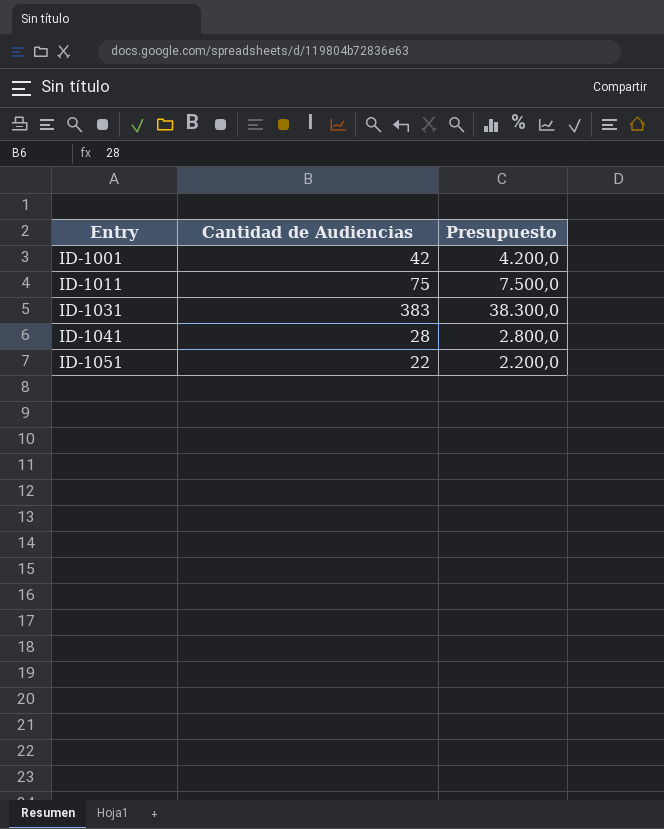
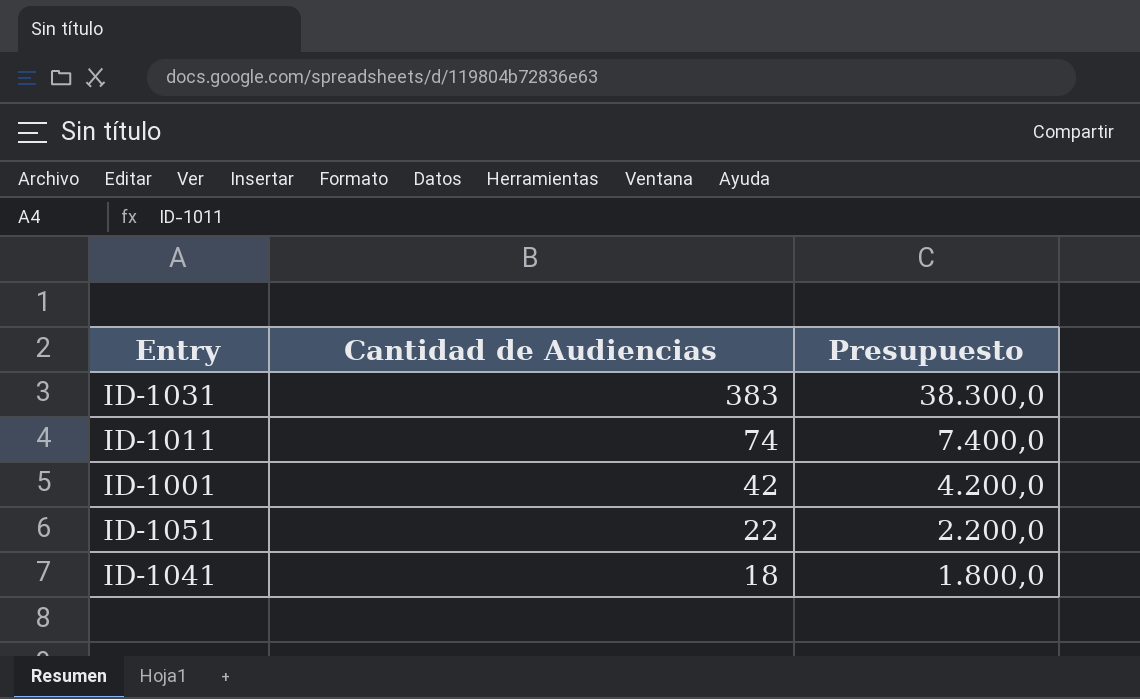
row order: Entry ascending -> Cantidad de Audiencias descending
ID-1011 | Cantidad de Audiencias: 75 -> 74
ID-1011 | Presupuesto: 7.500,0 -> 7.400,0
ID-1041 | Cantidad de Audiencias: 28 -> 18
ID-1041 | Presupuesto: 2.800,0 -> 1.800,0

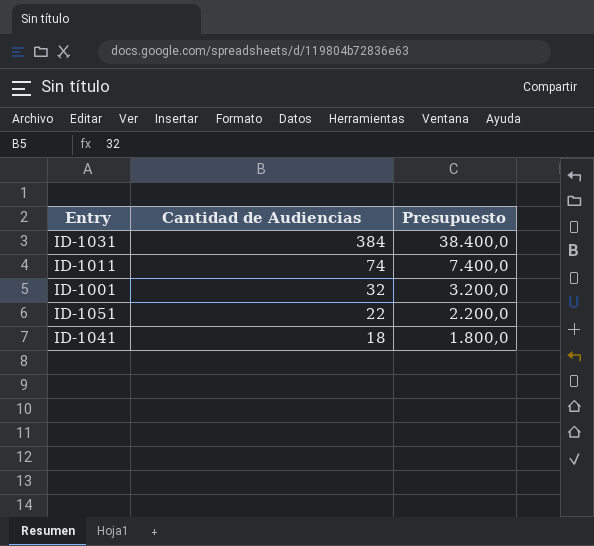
ID-1031 | Cantidad de Audiencias: 383 -> 384
ID-1031 | Presupuesto: 38.300,0 -> 38.400,0
ID-1001 | Cantidad de Audiencias: 42 -> 32
ID-1001 | Presupuesto: 4.200,0 -> 3.200,0

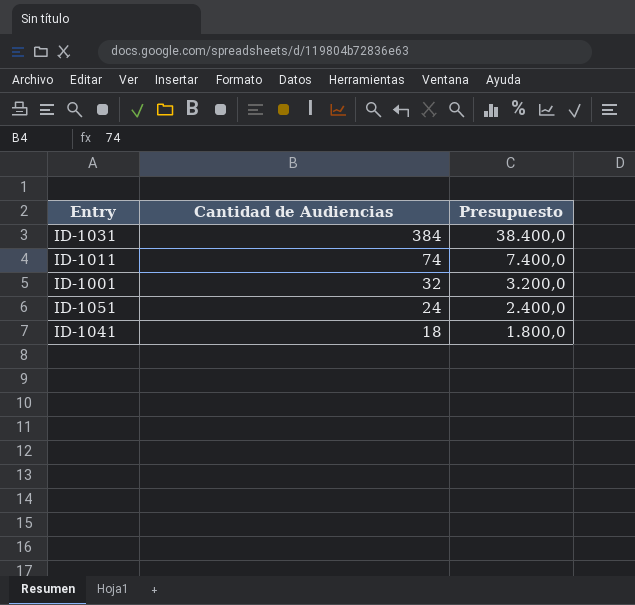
ID-1051 | Cantidad de Audiencias: 22 -> 24
ID-1051 | Presupuesto: 2.200,0 -> 2.400,0

